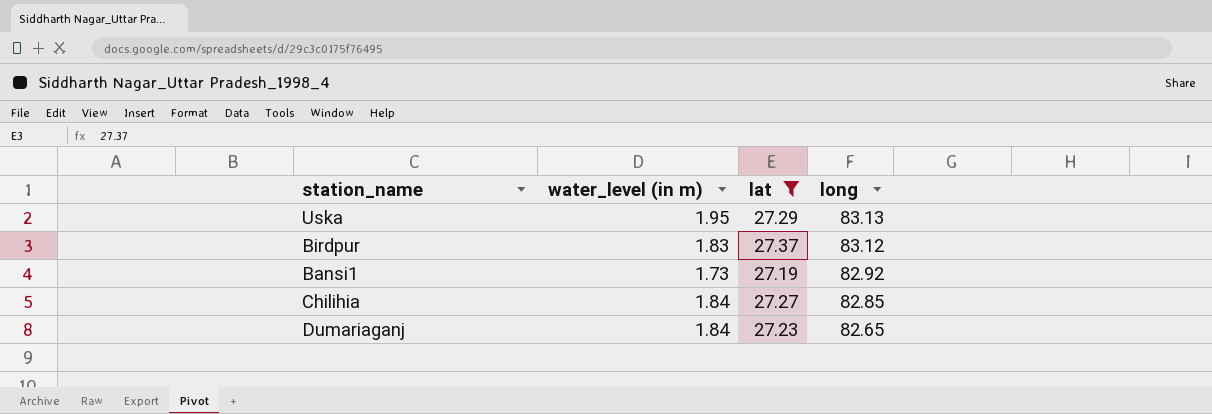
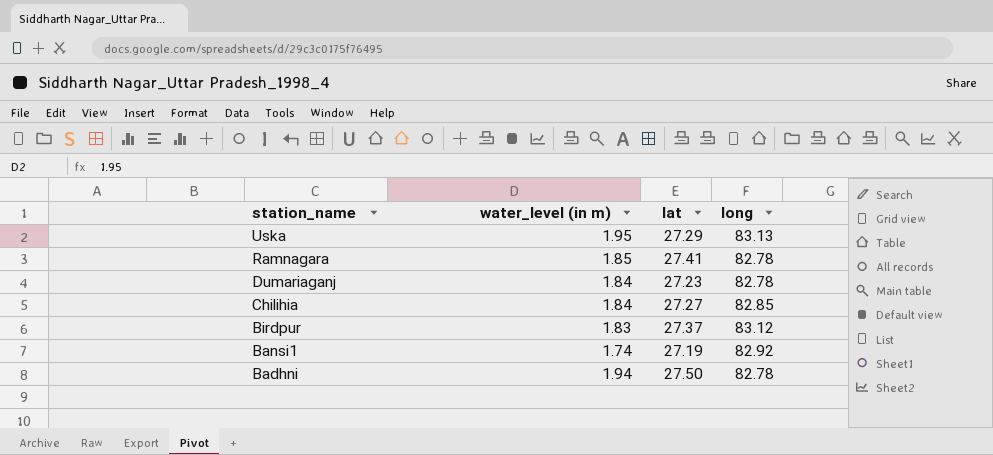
filter: lat <= 27.37 -> none
row order: long descending -> station_name descending
Dumariaganj | long: 82.65 -> 82.78
Bansi1 | water_level (in m): 1.73 -> 1.74

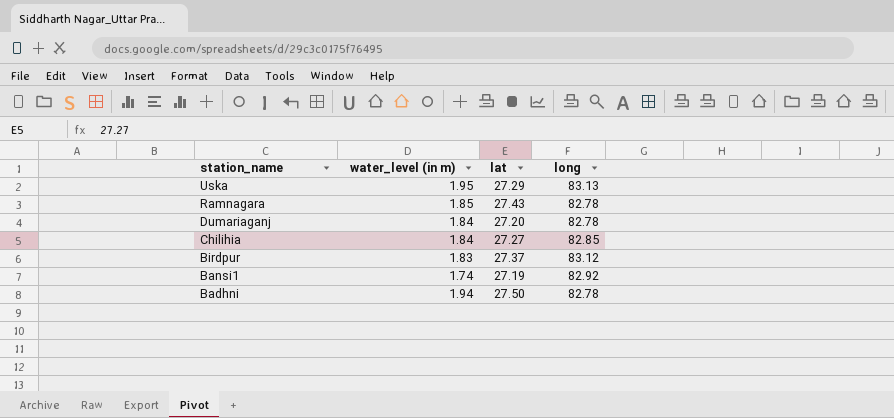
Ramnagara | lat: 27.41 -> 27.43
Dumariaganj | lat: 27.23 -> 27.20

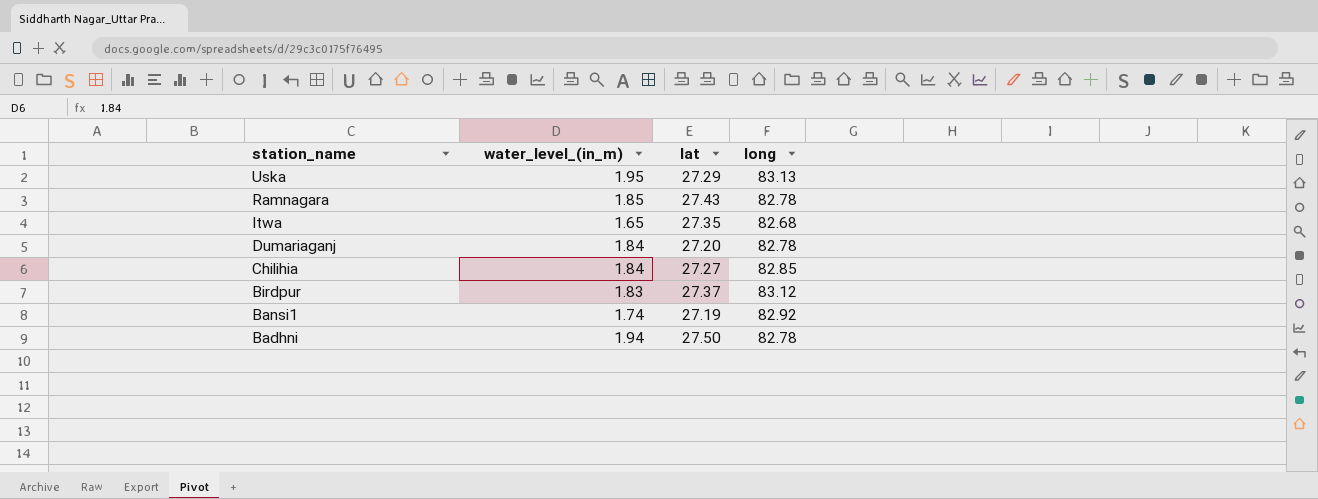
column name: water_level (in m) -> water_level_(in_m)
row Itwa: none -> 1.65 | 27.35 | 82.68

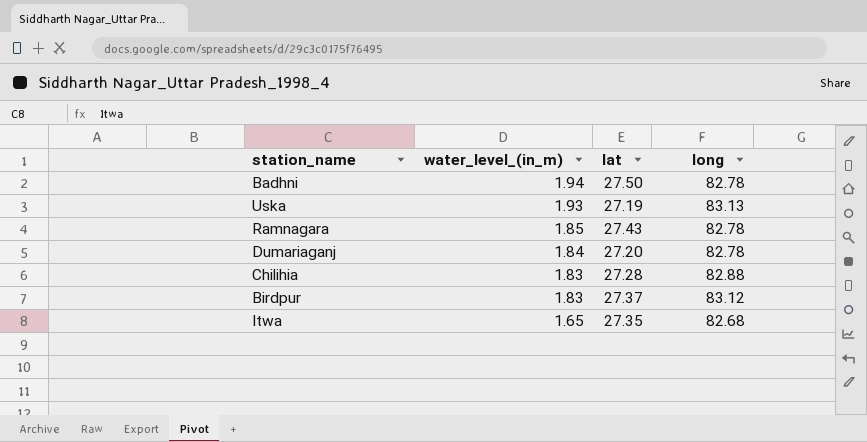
row order: station_name descending -> water_level_(in_m) descending
row Bansi1: 1.74 | 27.19 | 82.92 -> none
Uska | water_level_(in_m): 1.95 -> 1.93
Uska | lat: 27.29 -> 27.19
Chilihia | water_level_(in_m): 1.84 -> 1.83
Chilihia | lat: 27.27 -> 27.28
Chilihia | long: 82.85 -> 82.88

